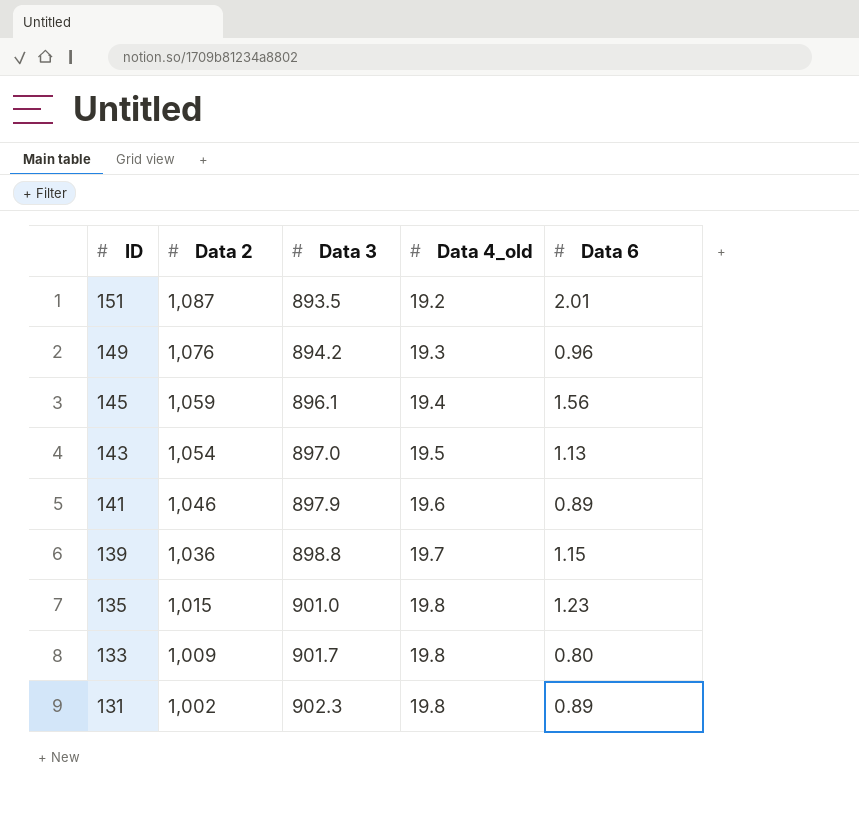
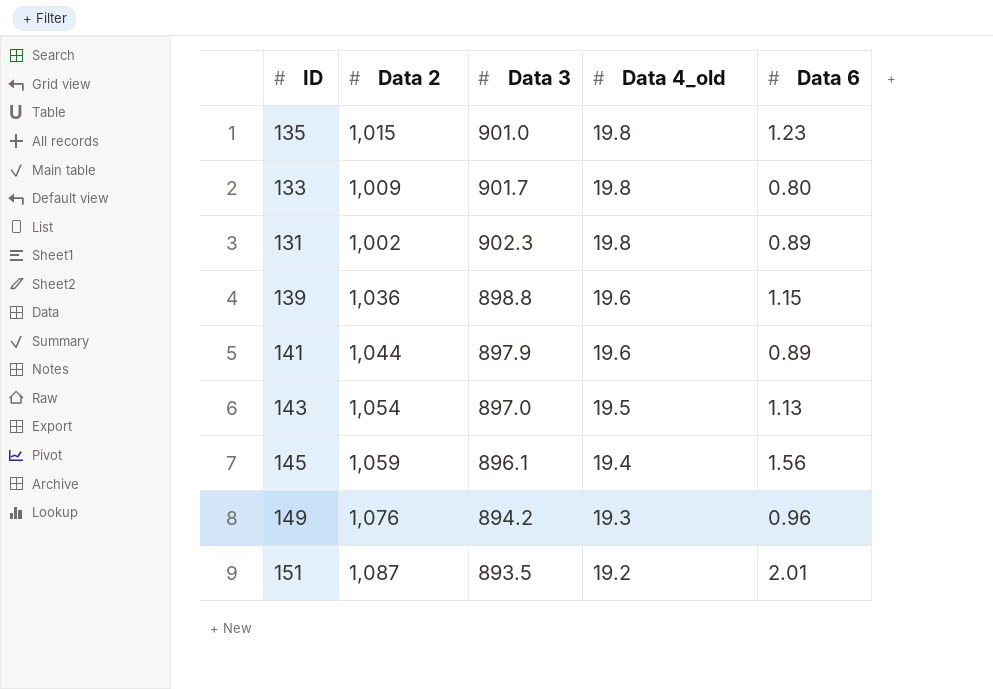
row order: ID descending -> Data 4_old descending
139 | Data 4_old: 19.7 -> 19.6
141 | Data 2: 1,046 -> 1,044

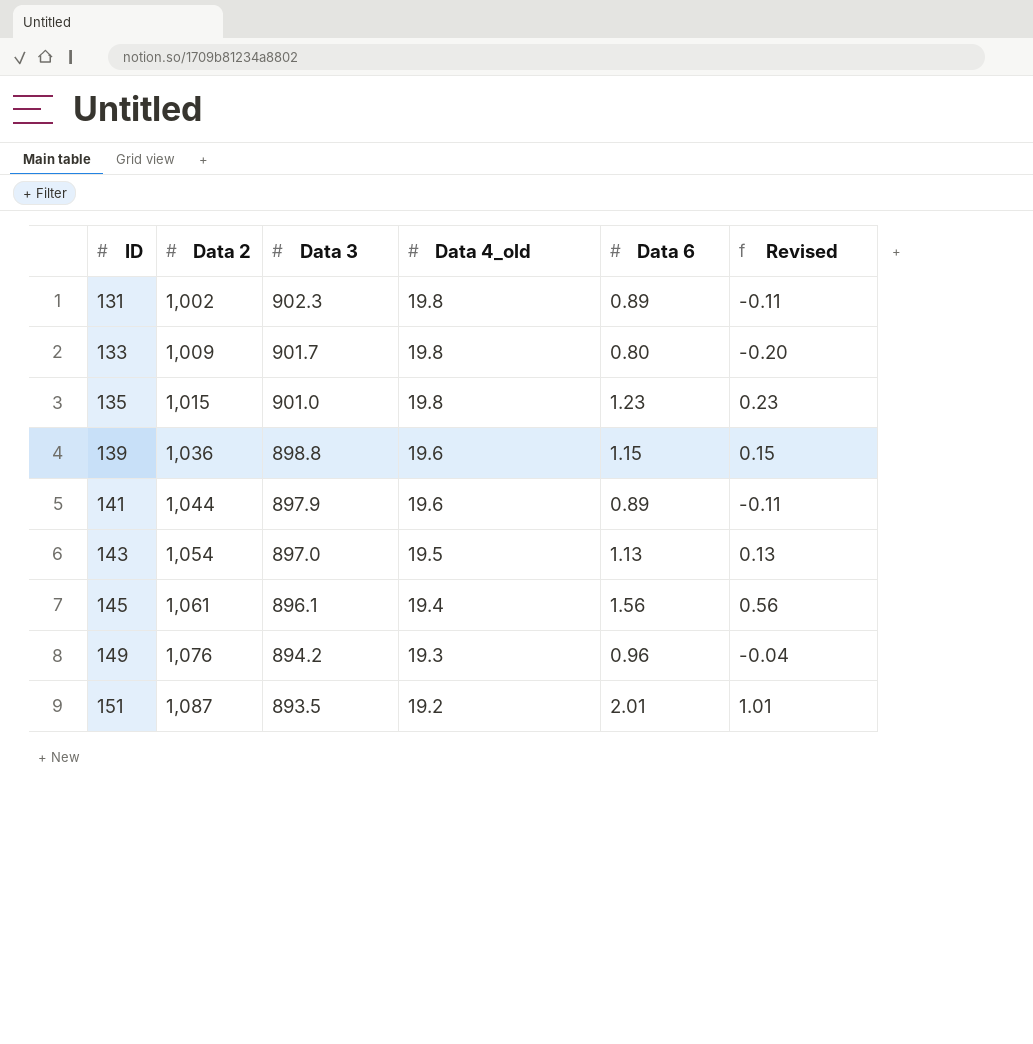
row order: Data 4_old descending -> ID ascending
column Revised | formula: none -> [Data 6] - 1
145 | Data 2: 1,059 -> 1,061

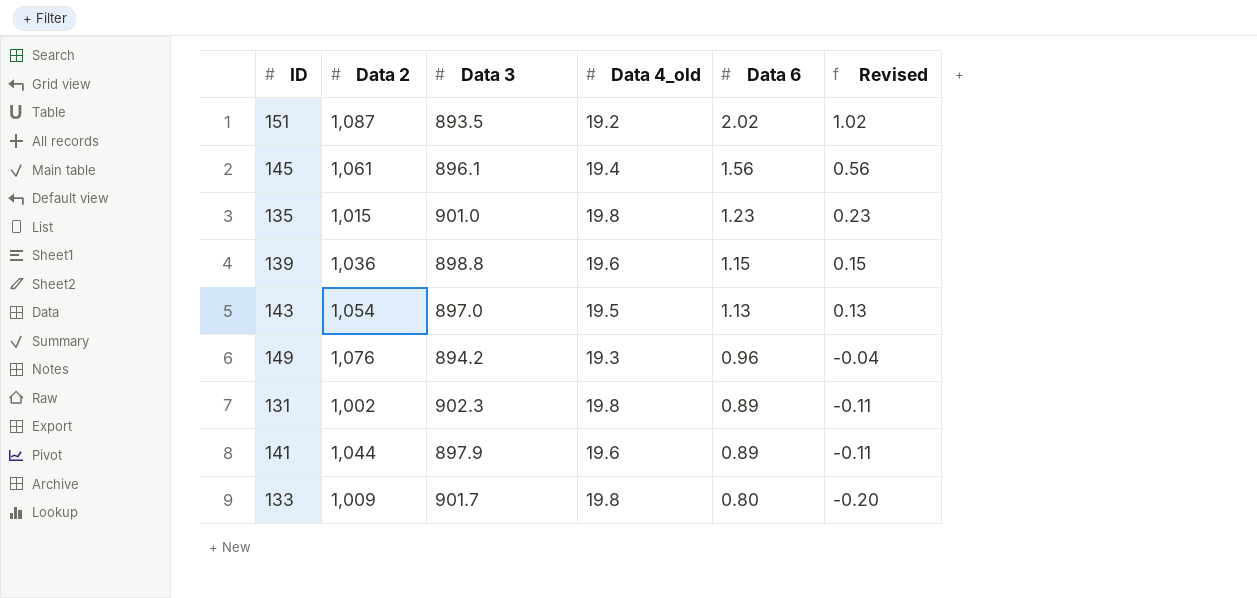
row order: ID ascending -> Data 6 descending
151 | Data 6: 2.01 -> 2.02
151 | Revised: 1.01 -> 1.02

